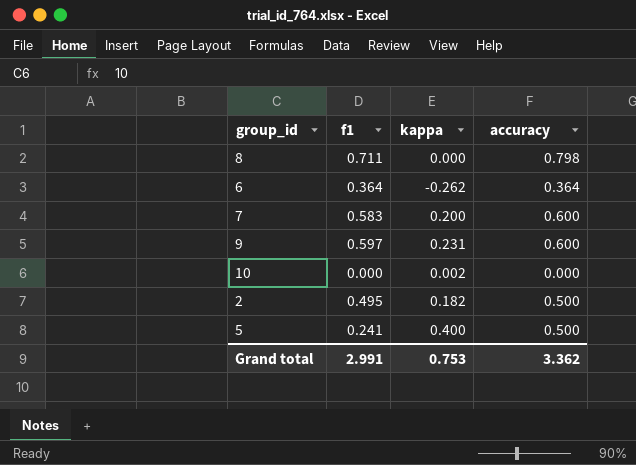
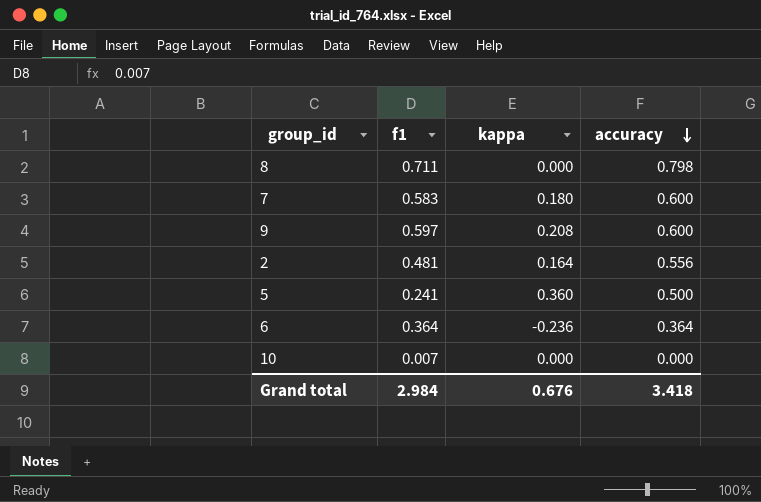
row order: none -> accuracy descending
7 | kappa: 0.200 -> 0.180
9 | kappa: 0.231 -> 0.208
2 | f1: 0.495 -> 0.481
2 | kappa: 0.182 -> 0.164
2 | accuracy: 0.500 -> 0.556
5 | kappa: 0.400 -> 0.360
6 | kappa: -0.262 -> -0.236
10 | f1: 0.000 -> 0.007
10 | kappa: 0.002 -> 0.000
Grand total | f1: 2.991 -> 2.984
Grand total | kappa: 0.753 -> 0.676
Grand total | accuracy: 3.362 -> 3.418

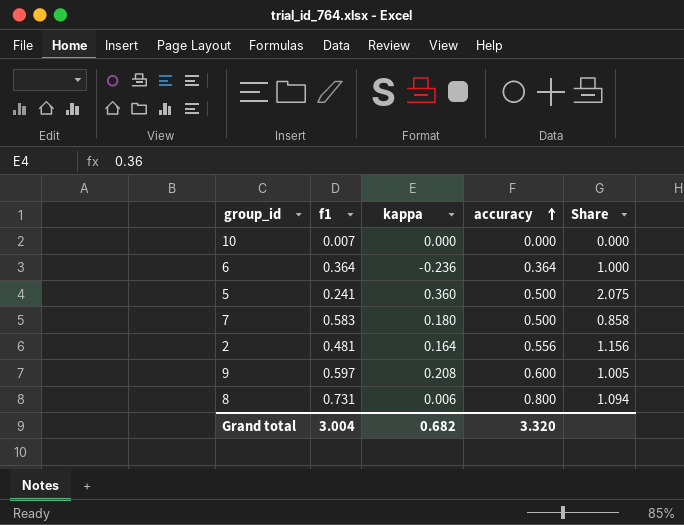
row order: accuracy descending -> accuracy ascending
column Share | formula: none -> [accuracy] / [f1]
7 | accuracy: 0.600 -> 0.500
8 | f1: 0.711 -> 0.731
8 | kappa: 0.000 -> 0.006
8 | accuracy: 0.798 -> 0.800
Grand total | f1: 2.984 -> 3.004
Grand total | kappa: 0.676 -> 0.682
Grand total | accuracy: 3.418 -> 3.320

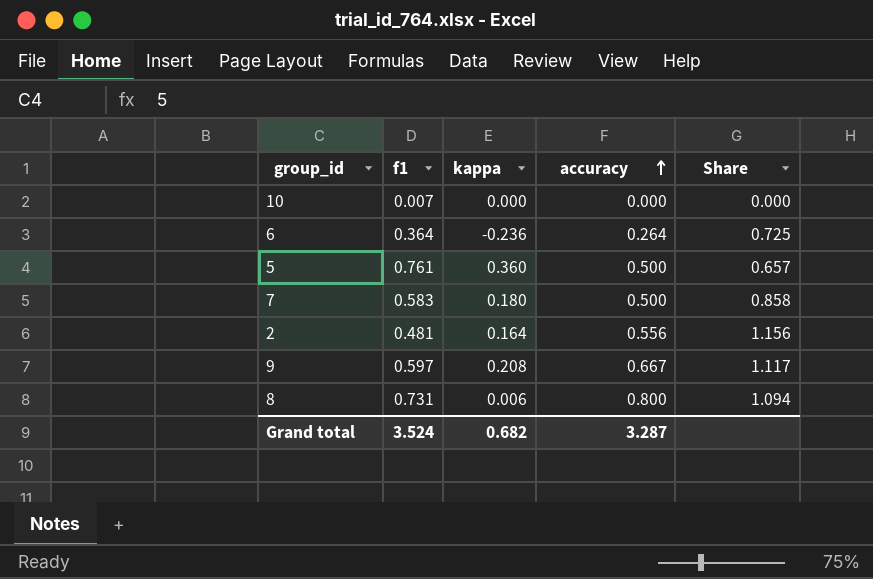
6 | accuracy: 0.364 -> 0.264
6 | Share: 1.000 -> 0.725
5 | f1: 0.241 -> 0.761
5 | Share: 2.075 -> 0.657
9 | accuracy: 0.600 -> 0.667
9 | Share: 1.005 -> 1.117
Grand total | f1: 3.004 -> 3.524
Grand total | accuracy: 3.320 -> 3.287

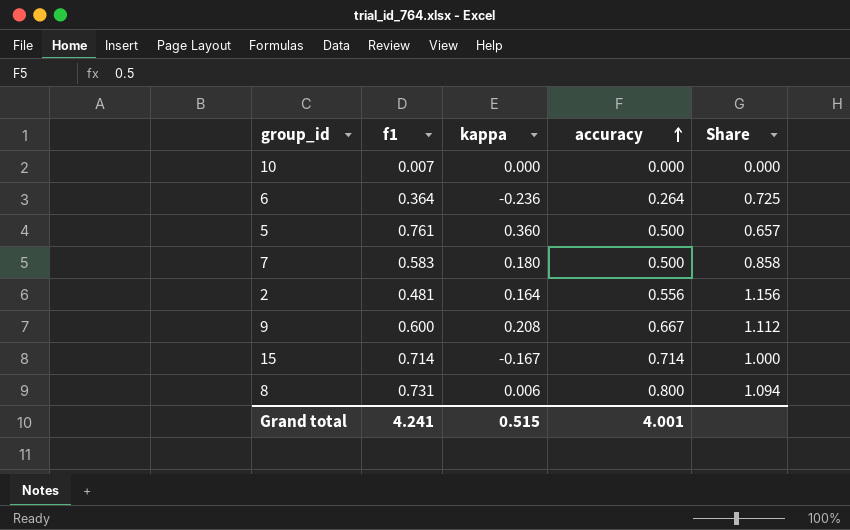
9 | f1: 0.597 -> 0.600
9 | Share: 1.117 -> 1.112
row 15: none -> 0.714 | -0.167 | 0.714 | 1.000
Grand total | f1: 3.524 -> 4.241
Grand total | kappa: 0.682 -> 0.515
Grand total | accuracy: 3.287 -> 4.001

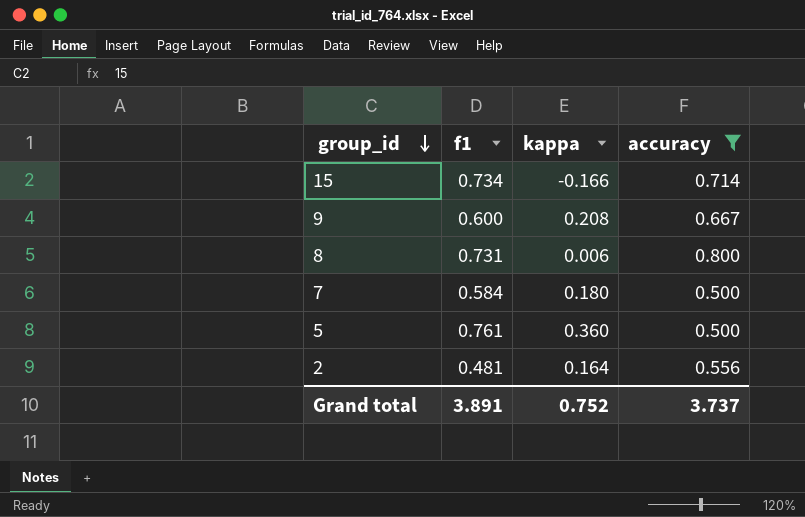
filter: none -> accuracy >= 0.500
row order: accuracy ascending -> group_id descending
column Share | formula: [accuracy] / [f1] -> none
15 | f1: 0.714 -> 0.734
15 | kappa: -0.167 -> -0.166
7 | f1: 0.583 -> 0.584
Grand total | f1: 4.241 -> 3.891
Grand total | kappa: 0.515 -> 0.752
Grand total | accuracy: 4.001 -> 3.737

